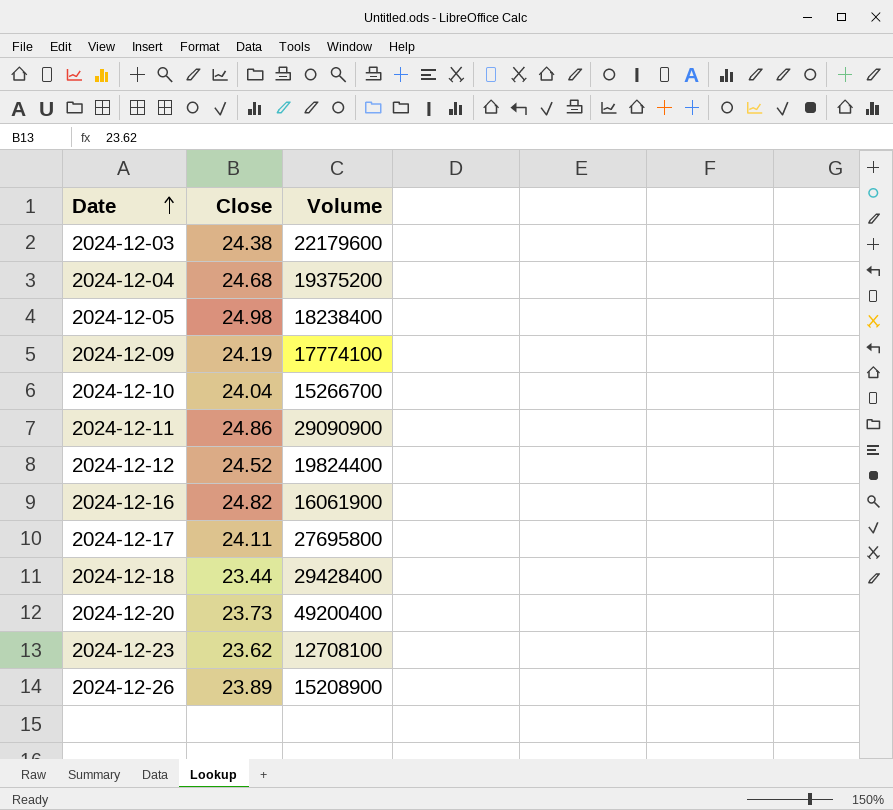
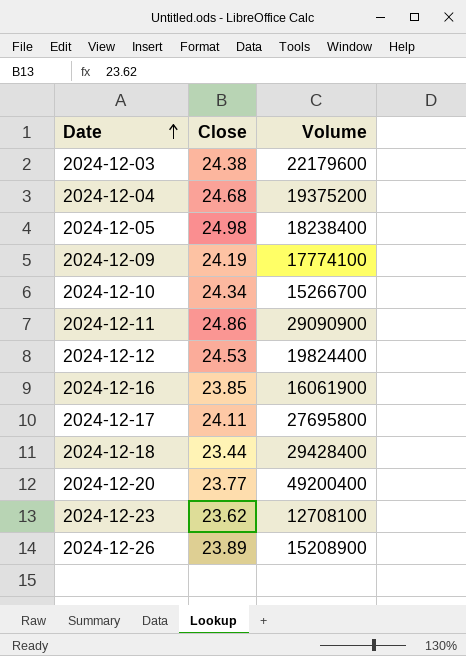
2024-12-10 | Close: 24.04 -> 24.34
2024-12-12 | Close: 24.52 -> 24.53
2024-12-16 | Close: 24.82 -> 23.85
2024-12-20 | Close: 23.73 -> 23.77

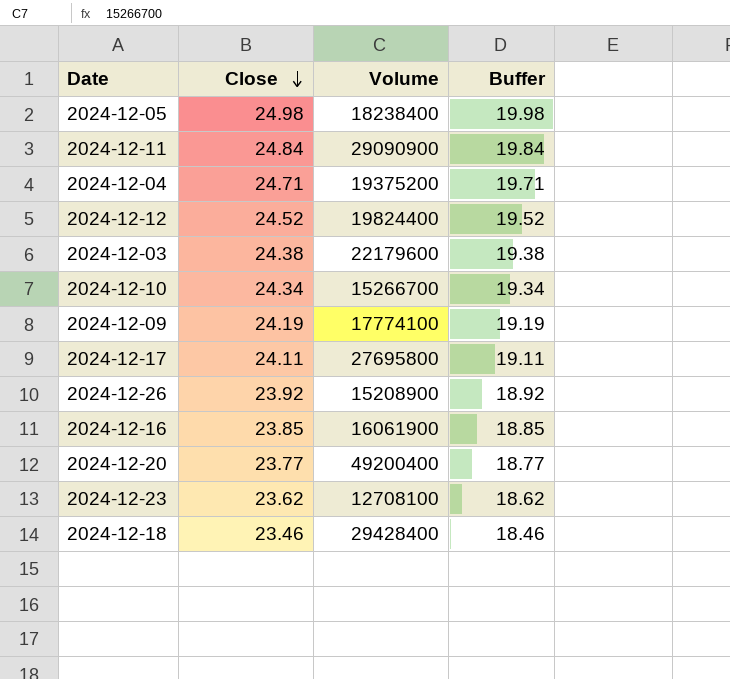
row order: Date ascending -> Close descending
column Buffer | formula: none -> [Close] - 5
2024-12-11 | Close: 24.86 -> 24.84
2024-12-04 | Close: 24.68 -> 24.71
2024-12-12 | Close: 24.53 -> 24.52
2024-12-26 | Close: 23.89 -> 23.92
2024-12-18 | Close: 23.44 -> 23.46

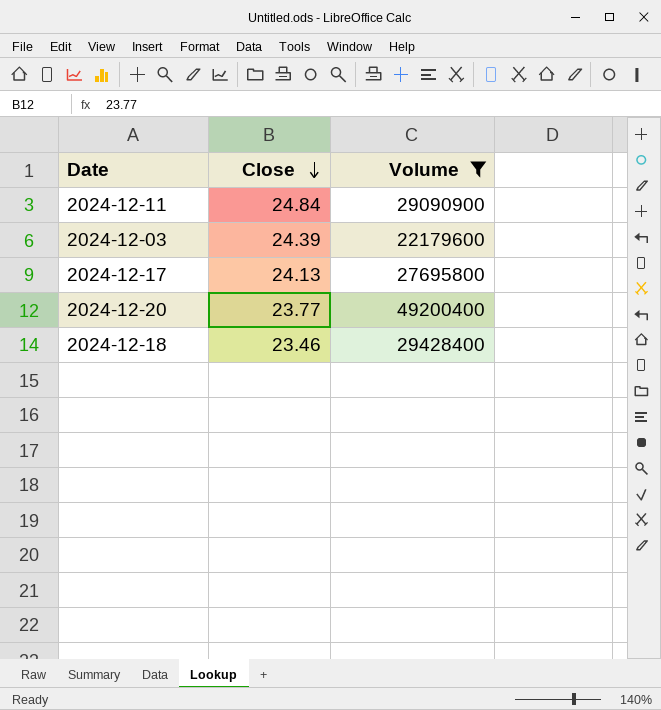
filter: none -> Volume >= 22179600
column Buffer | formula: [Close] - 5 -> none
2024-12-03 | Close: 24.38 -> 24.39
2024-12-17 | Close: 24.11 -> 24.13

